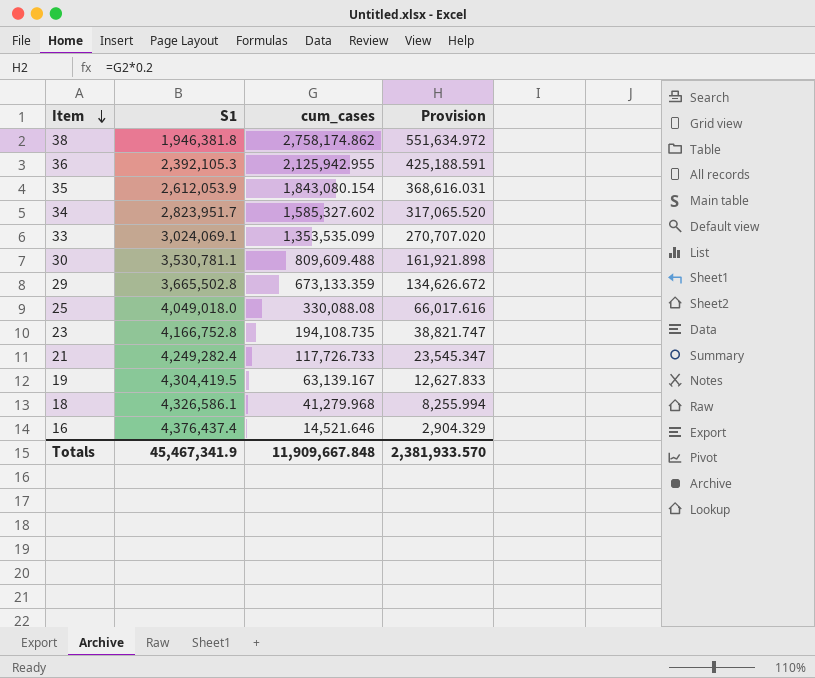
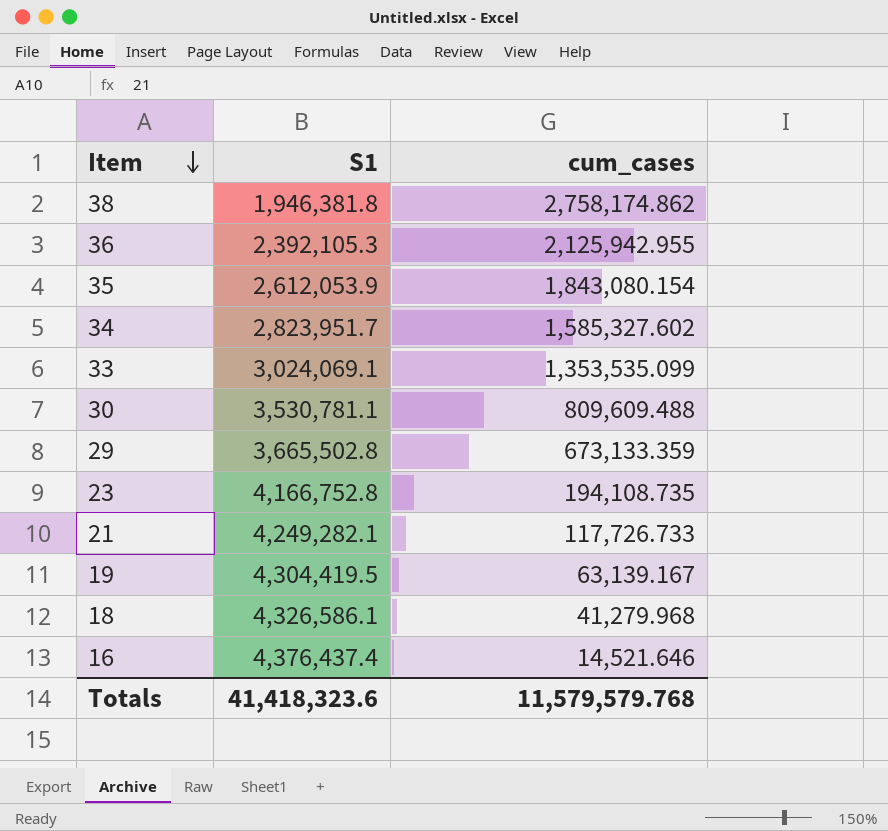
column Provision | formula: [cum_cases] * 0.2 -> none
row 25: 4,049,018.0 | 330,088.08 | 66,017.616 -> none
21 | S1: 4,249,282.4 -> 4,249,282.1
Totals | S1: 45,467,341.9 -> 41,418,323.6
Totals | cum_cases: 11,909,667.848 -> 11,579,579.768

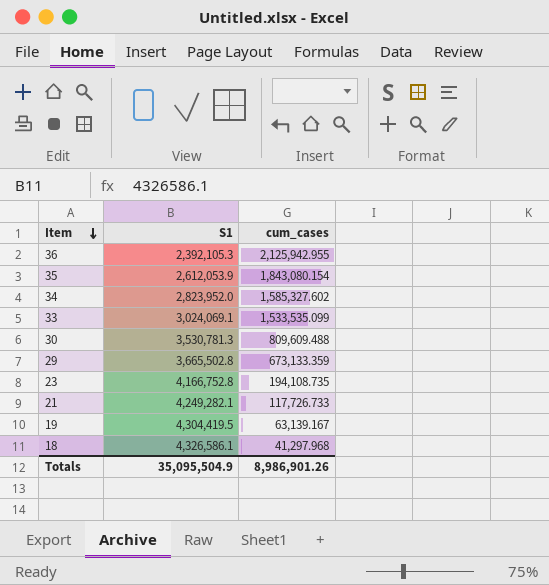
row 38: 1,946,381.8 | 2,758,174.862 -> none
row 16: 4,376,437.4 | 14,521.646 -> none
34 | S1: 2,823,951.7 -> 2,823,952.0
33 | cum_cases: 1,353,535.099 -> 1,533,535.099
30 | S1: 3,530,781.1 -> 3,530,781.3
18 | cum_cases: 41,279.968 -> 41,297.968
Totals | S1: 41,418,323.6 -> 35,095,504.9
Totals | cum_cases: 11,579,579.768 -> 8,986,901.26

